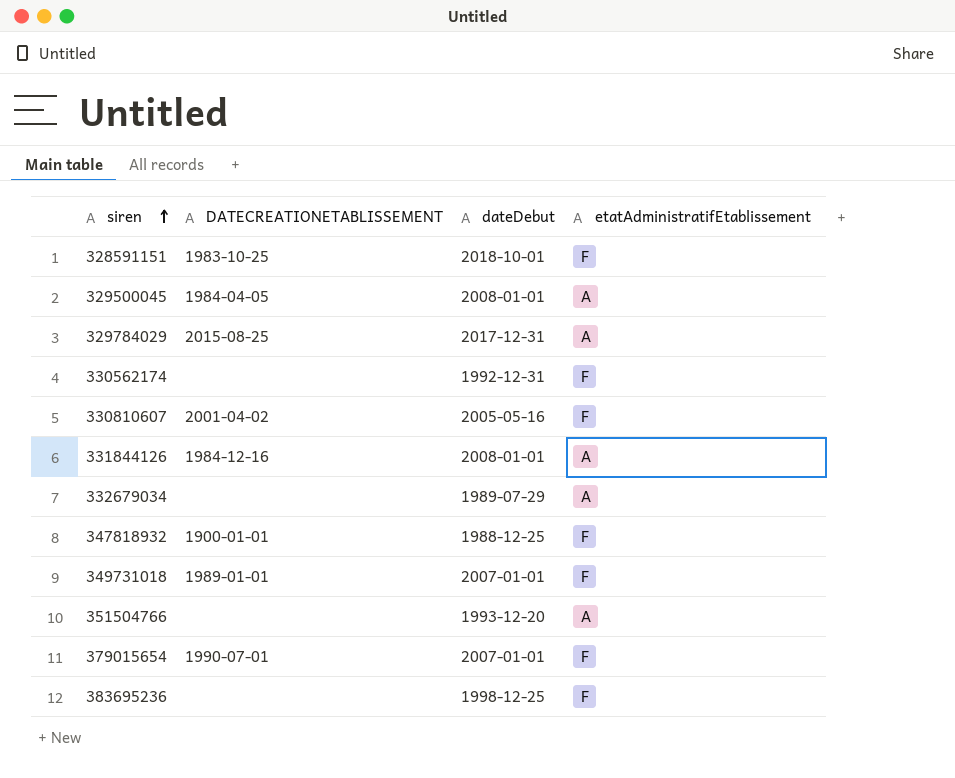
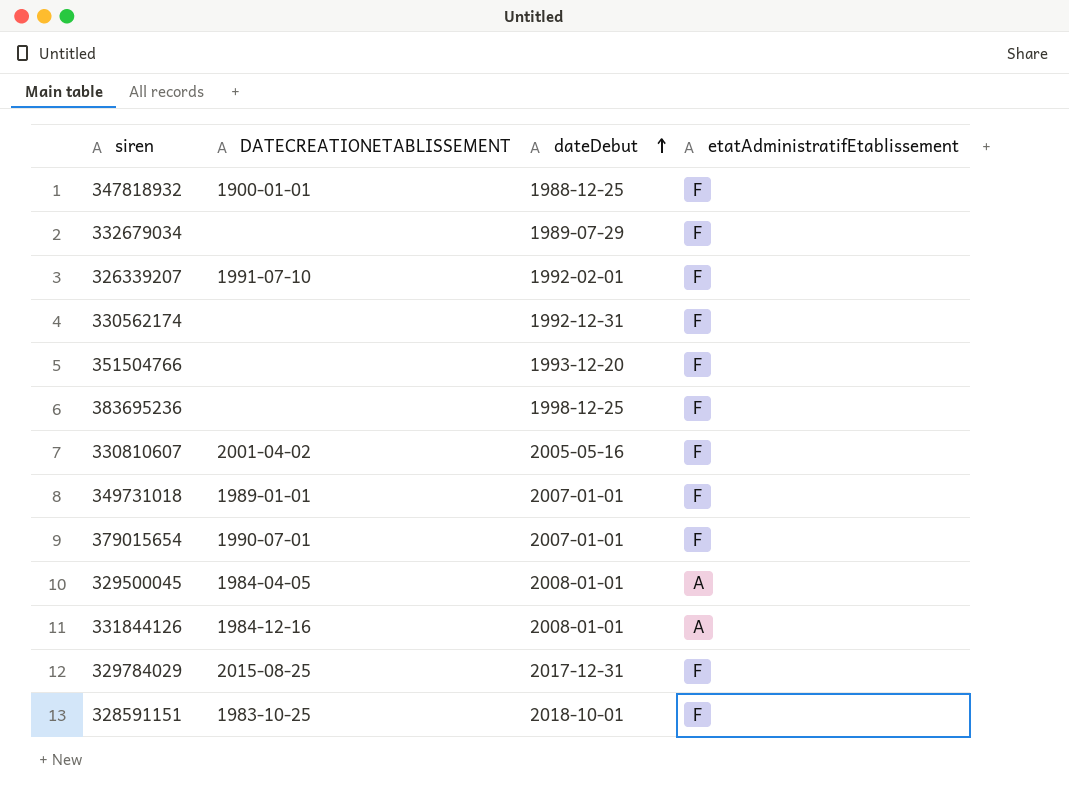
row order: siren ascending -> dateDebut ascending
332679034 | etatAdministratifEtablissement: A -> F
row 326339207: none -> 1991-07-10 | 1992-02-01 | F
351504766 | etatAdministratifEtablissement: A -> F
329784029 | etatAdministratifEtablissement: A -> F

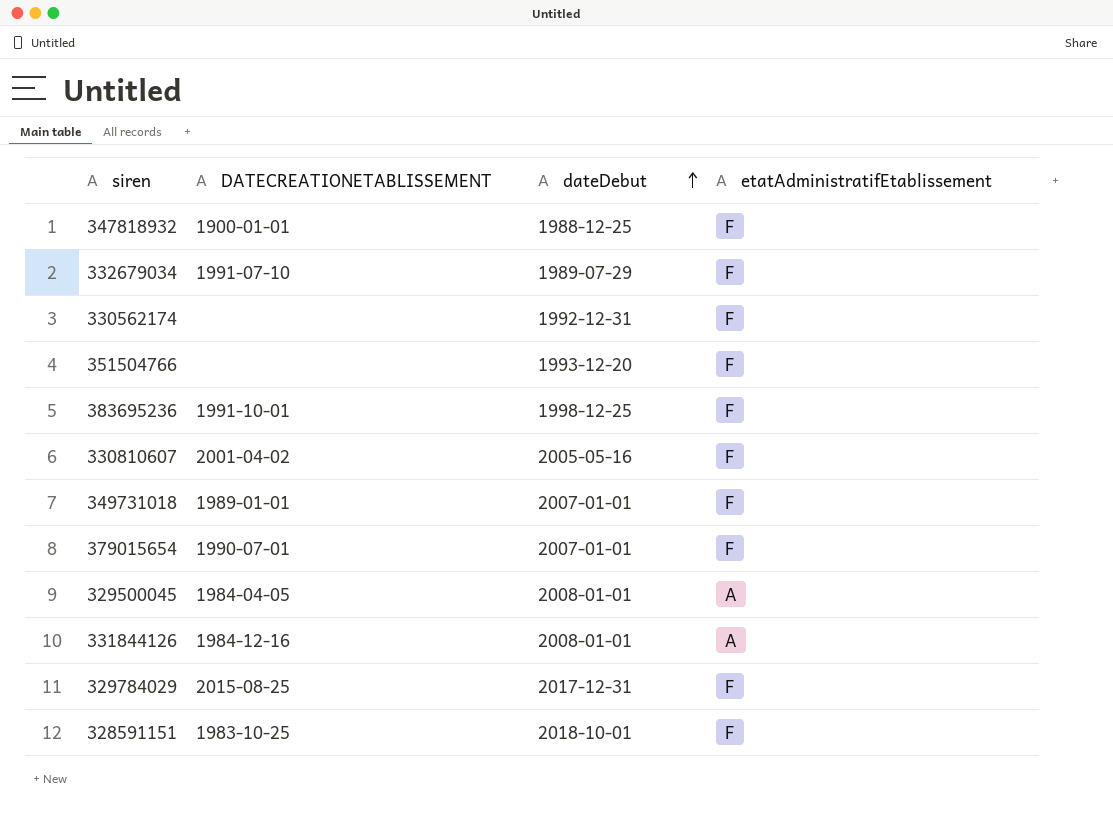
row 326339207: 1991-07-10 | 1992-02-01 | F -> none
332679034 | DATECREATIONETABLISSEMENT: none -> 1991-07-10
383695236 | DATECREATIONETABLISSEMENT: none -> 1991-10-01

